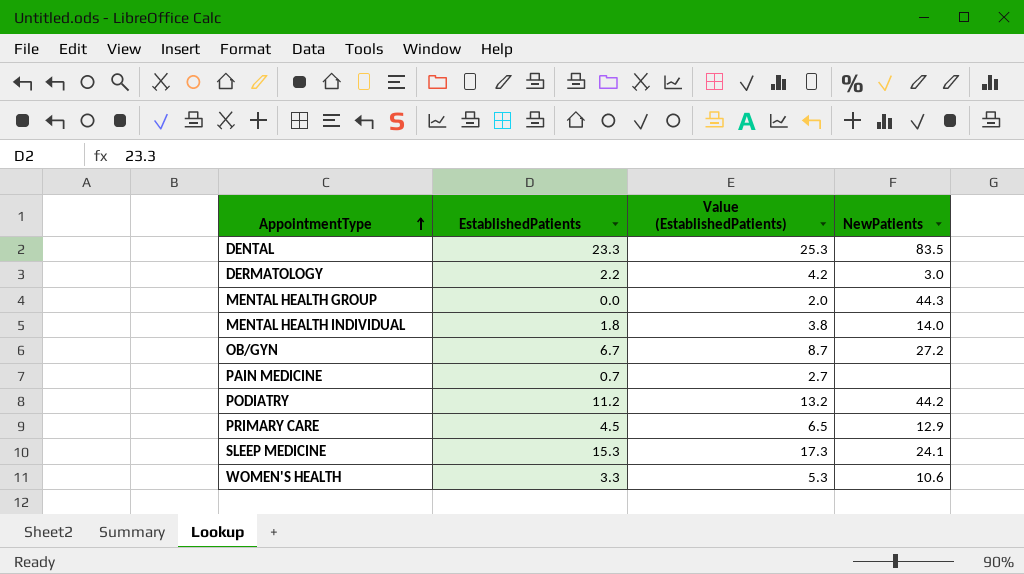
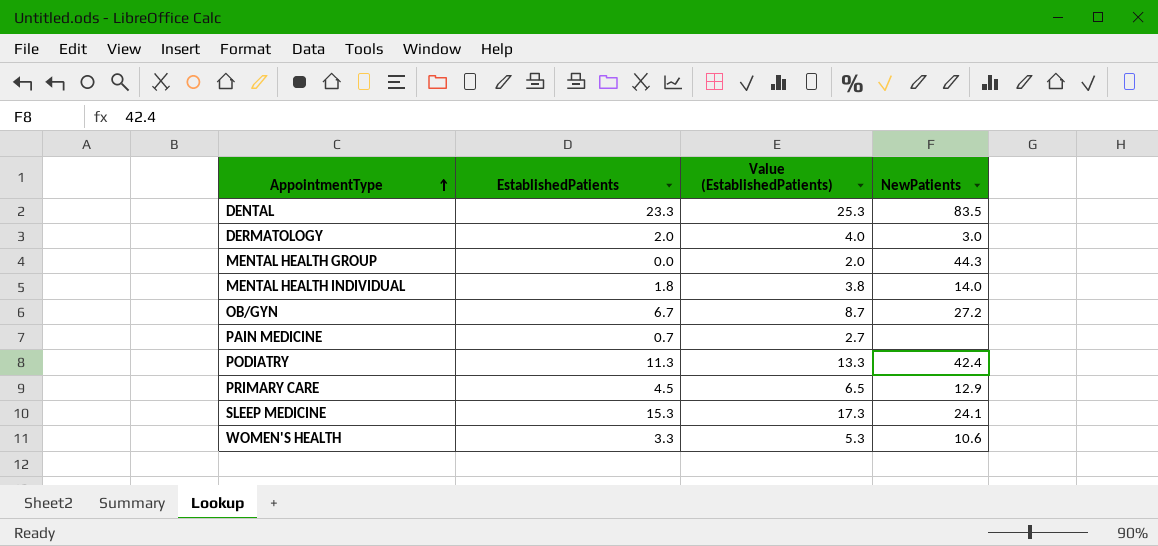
DERMATOLOGY | EstablishedPatients: 2.2 -> 2.0
DERMATOLOGY | Value (EstablishedPatients): 4.2 -> 4.0
PODIATRY | EstablishedPatients: 11.2 -> 11.3
PODIATRY | Value (EstablishedPatients): 13.2 -> 13.3
PODIATRY | NewPatients: 44.2 -> 42.4

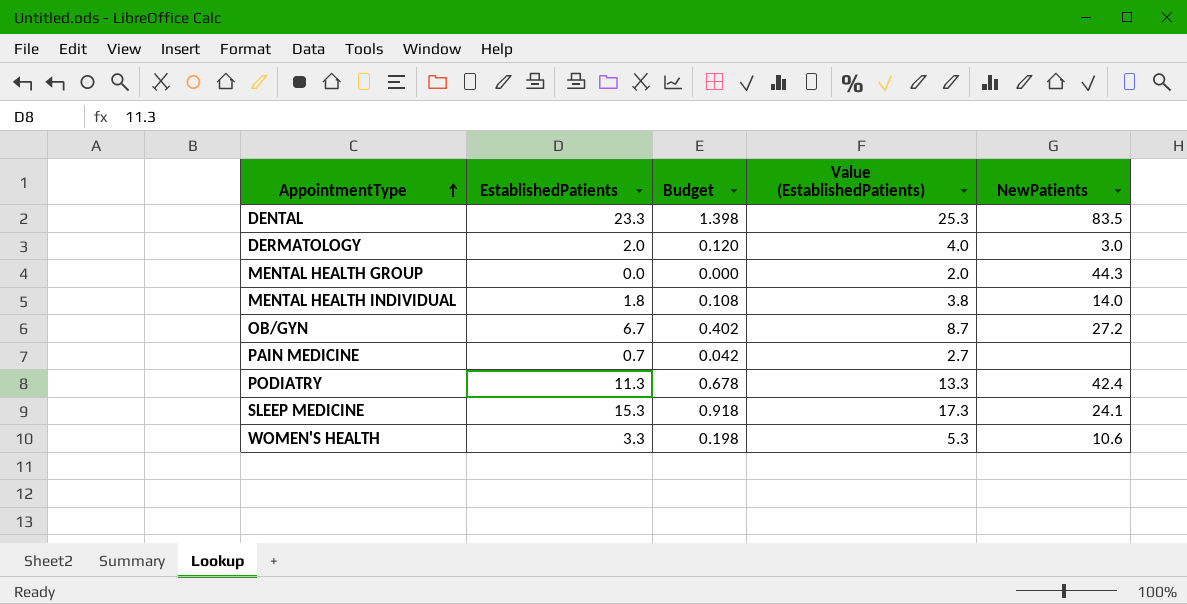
column Budget | formula: none -> [EstablishedPatients] * 0.06
row PRIMARY CARE: 4.5 | 6.5 | 12.9 -> none

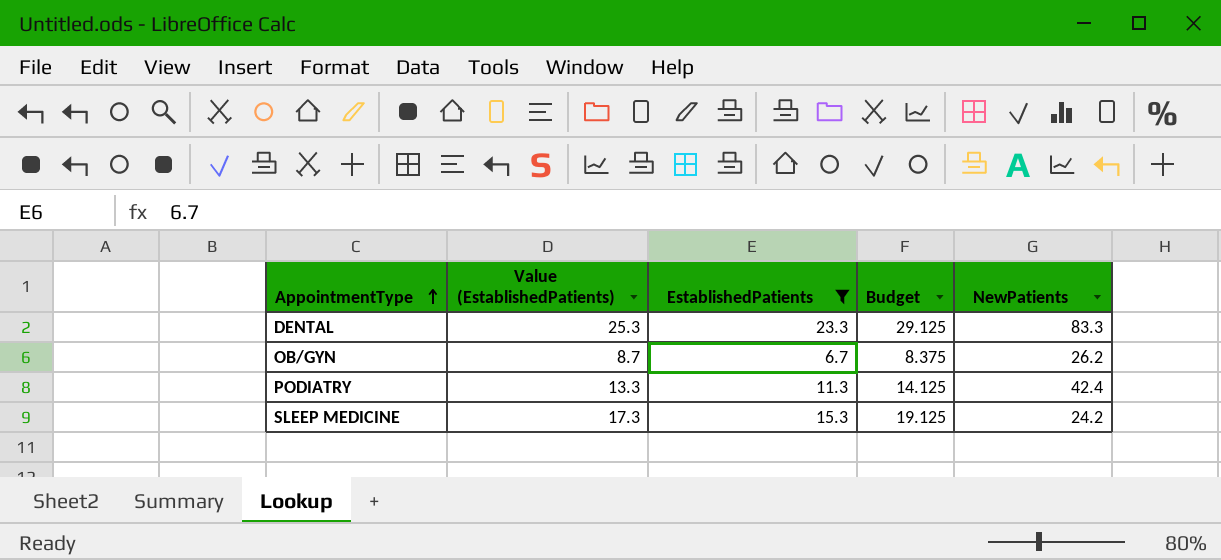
filter: none -> EstablishedPatients >= 6.7
column Value (EstablishedPatients) | position: 4 -> 2
column Budget | formula: [EstablishedPatients] * 0.06 -> [EstablishedPatients] * 1.25
DENTAL | NewPatients: 83.5 -> 83.3
OB/GYN | NewPatients: 27.2 -> 26.2
SLEEP MEDICINE | NewPatients: 24.1 -> 24.2

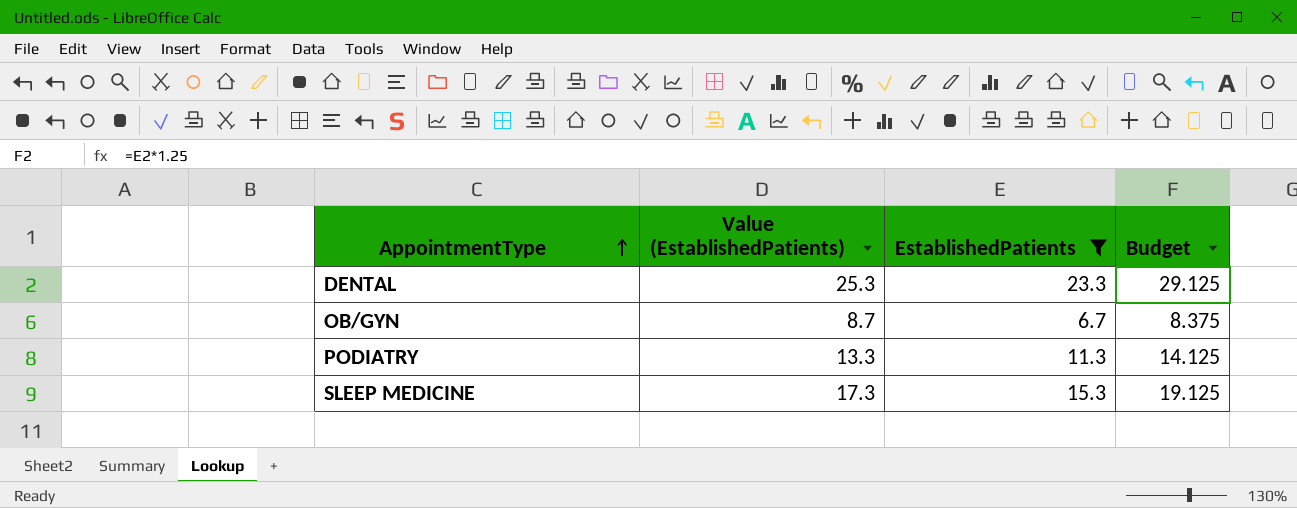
column NewPatients | position: 5 -> none

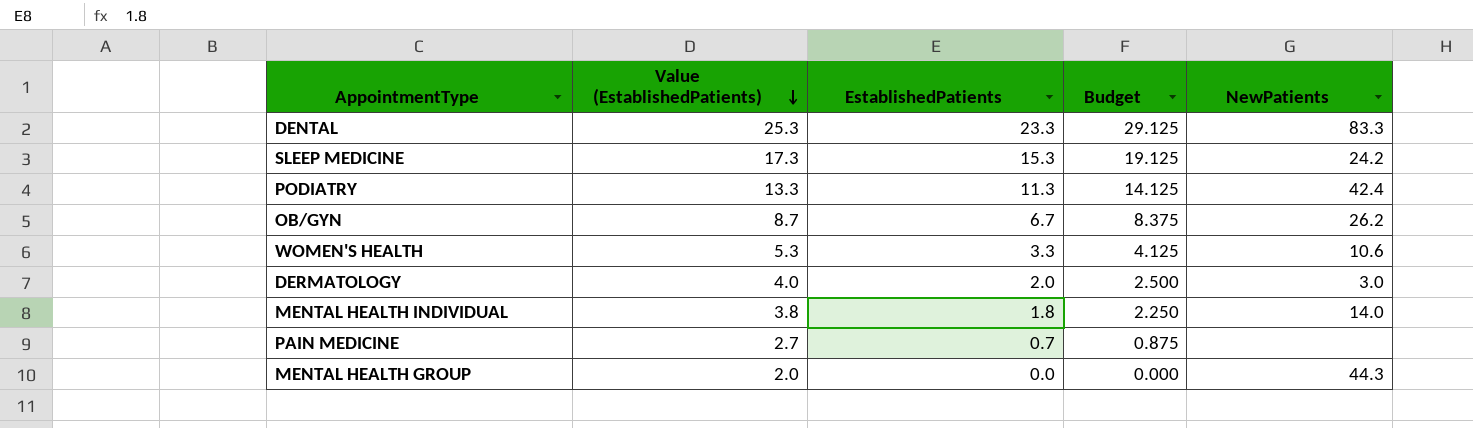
filter: EstablishedPatients >= 6.7 -> none
row order: AppointmentType ascending -> Value (EstablishedPatients) descending
column NewPatients | position: none -> 5

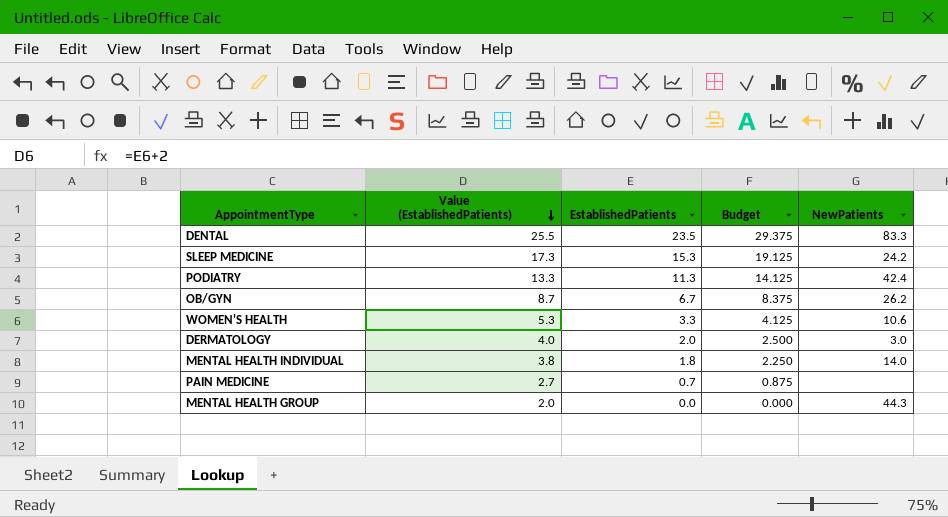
DENTAL | Value (EstablishedPatients): 25.3 -> 25.5
DENTAL | EstablishedPatients: 23.3 -> 23.5
DENTAL | Budget: 29.125 -> 29.375

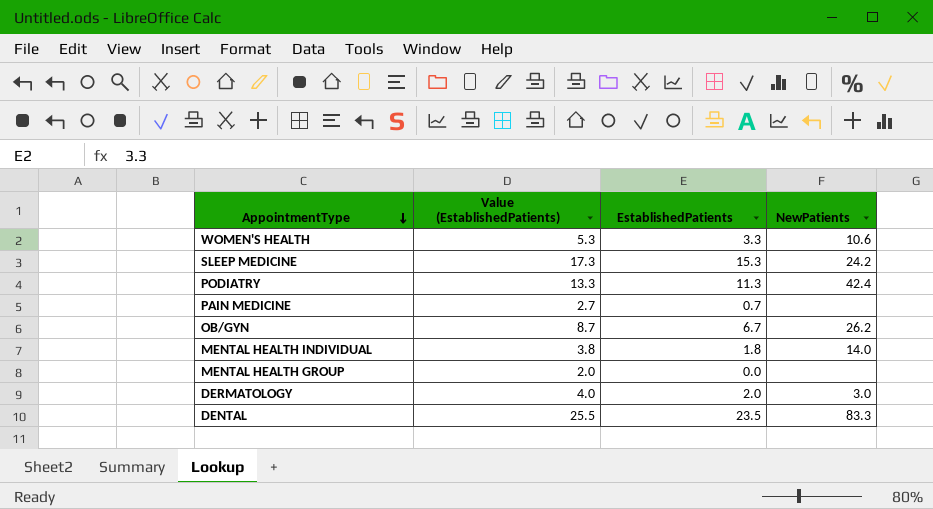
row order: Value (EstablishedPatients) descending -> AppointmentType descending
column Budget | formula: [EstablishedPatients] * 1.25 -> none
MENTAL HEALTH GROUP | NewPatients: 44.3 -> none

